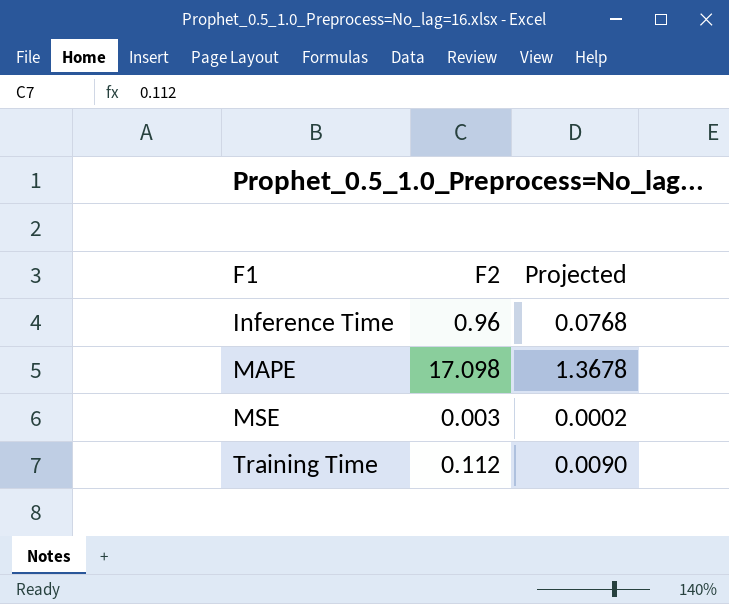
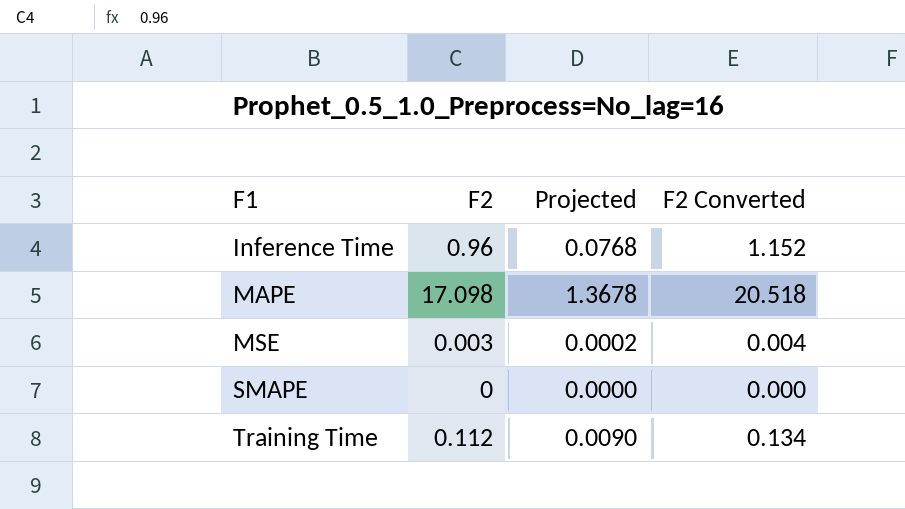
column F2 Converted | formula: none -> [F2] * 1.2
row SMAPE: none -> 0 | 0.0000 | 0.000

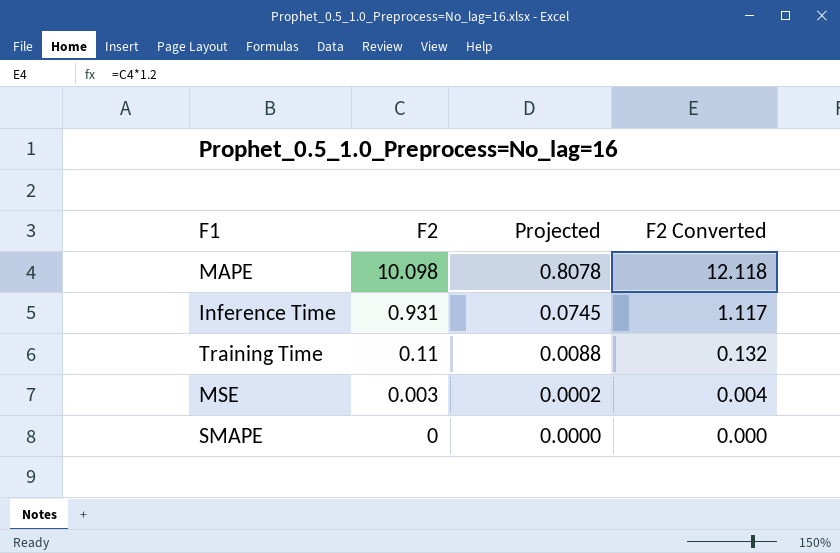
row order: F1 ascending -> F2 descending
MAPE | F2: 17.098 -> 10.098
MAPE | Projected: 1.3678 -> 0.8078
MAPE | F2 Converted: 20.518 -> 12.118
Inference Time | F2: 0.96 -> 0.931
Inference Time | Projected: 0.0768 -> 0.0745
Inference Time | F2 Converted: 1.152 -> 1.117
Training Time | F2: 0.112 -> 0.11
Training Time | Projected: 0.0090 -> 0.0088
Training Time | F2 Converted: 0.134 -> 0.132

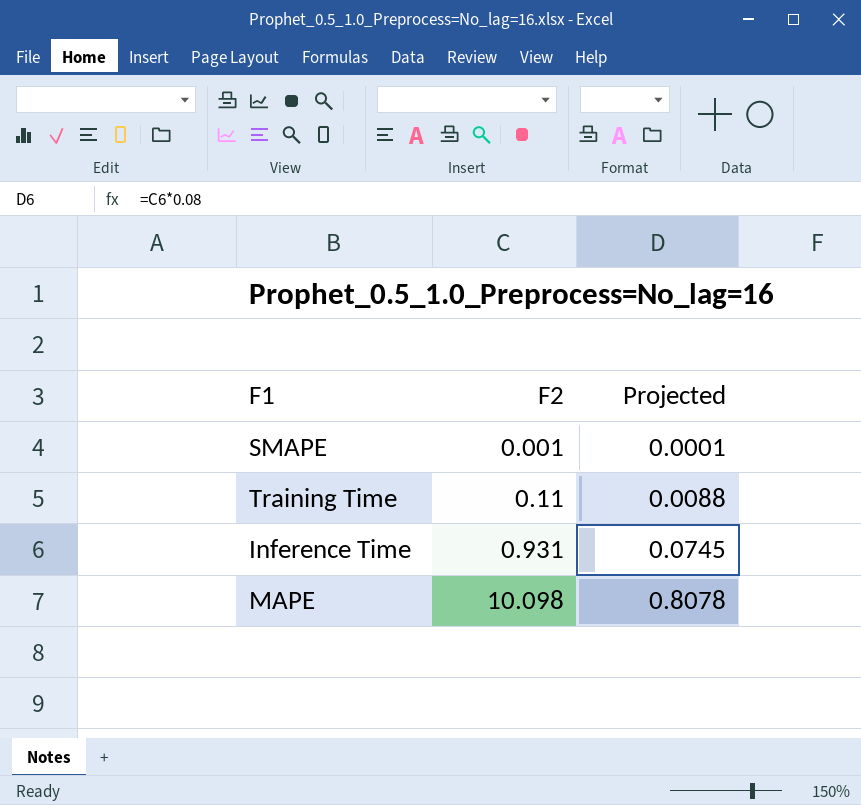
row order: F2 descending -> F2 ascending
column F2 Converted | formula: [F2] * 1.2 -> none
row MSE: 0.003 | 0.0002 | 0.004 -> none
SMAPE | F2: 0 -> 0.001
SMAPE | Projected: 0.0000 -> 0.0001

